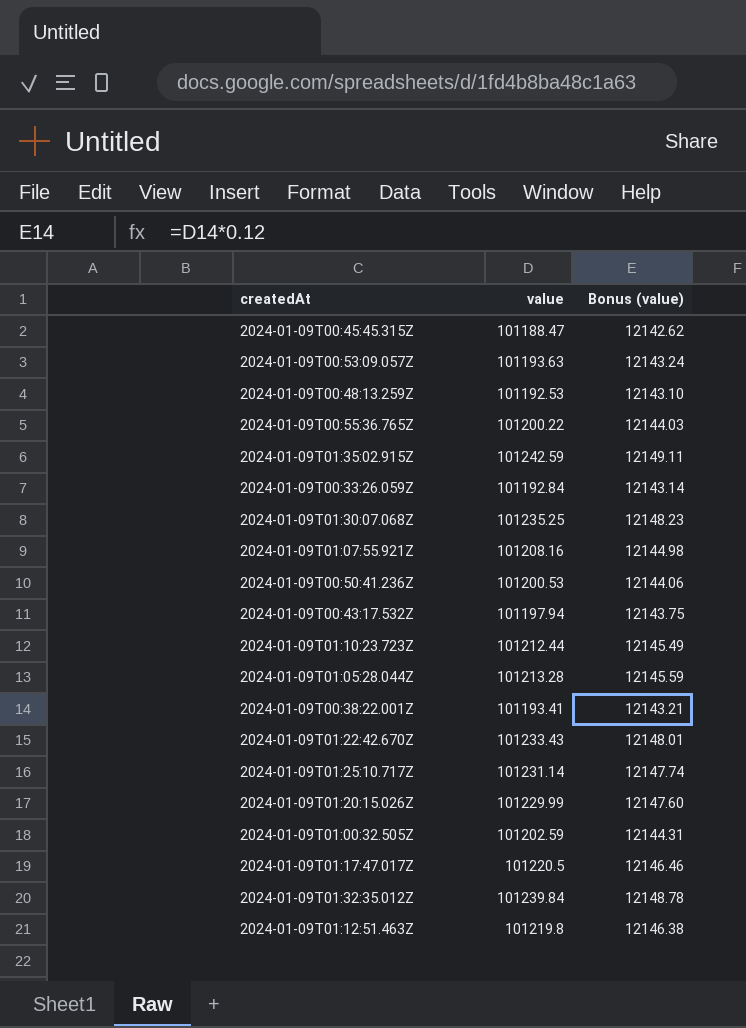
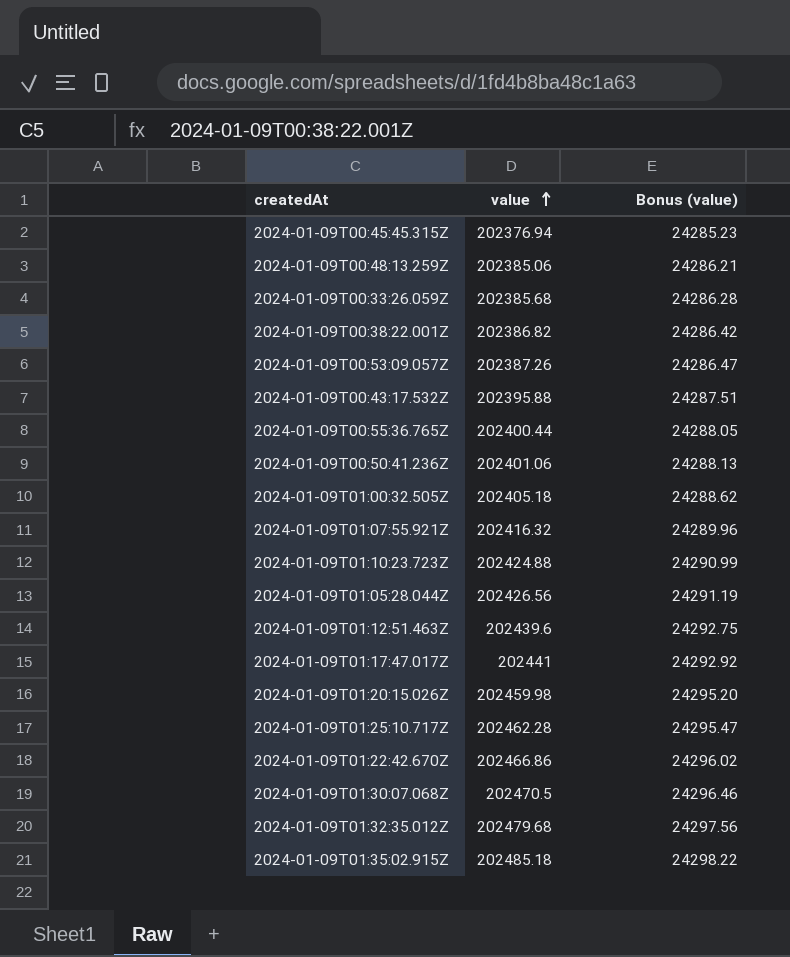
row order: none -> value ascending
2024-01-09T00:45:45.315Z | value: 101188.47 -> 202376.94
2024-01-09T00:45:45.315Z | Bonus (value): 12142.62 -> 24285.23
2024-01-09T00:48:13.259Z | value: 101192.53 -> 202385.06
2024-01-09T00:48:13.259Z | Bonus (value): 12143.10 -> 24286.21
2024-01-09T00:33:26.059Z | value: 101192.84 -> 202385.68
2024-01-09T00:33:26.059Z | Bonus (value): 12143.14 -> 24286.28
2024-01-09T00:38:22.001Z | value: 101193.41 -> 202386.82
2024-01-09T00:38:22.001Z | Bonus (value): 12143.21 -> 24286.42
2024-01-09T00:53:09.057Z | value: 101193.63 -> 202387.26
2024-01-09T00:53:09.057Z | Bonus (value): 12143.24 -> 24286.47
2024-01-09T00:43:17.532Z | value: 101197.94 -> 202395.88
2024-01-09T00:43:17.532Z | Bonus (value): 12143.75 -> 24287.51
2024-01-09T00:55:36.765Z | value: 101200.22 -> 202400.44
2024-01-09T00:55:36.765Z | Bonus (value): 12144.03 -> 24288.05
2024-01-09T00:50:41.236Z | value: 101200.53 -> 202401.06
2024-01-09T00:50:41.236Z | Bonus (value): 12144.06 -> 24288.13
2024-01-09T01:00:32.505Z | value: 101202.59 -> 202405.18
2024-01-09T01:00:32.505Z | Bonus (value): 12144.31 -> 24288.62
2024-01-09T01:07:55.921Z | value: 101208.16 -> 202416.32
2024-01-09T01:07:55.921Z | Bonus (value): 12144.98 -> 24289.96
2024-01-09T01:10:23.723Z | value: 101212.44 -> 202424.88
2024-01-09T01:10:23.723Z | Bonus (value): 12145.49 -> 24290.99
2024-01-09T01:05:28.044Z | value: 101213.28 -> 202426.56
2024-01-09T01:05:28.044Z | Bonus (value): 12145.59 -> 24291.19
2024-01-09T01:12:51.463Z | value: 101219.8 -> 202439.6
2024-01-09T01:12:51.463Z | Bonus (value): 12146.38 -> 24292.75
2024-01-09T01:17:47.017Z | value: 101220.5 -> 202441
2024-01-09T01:17:47.017Z | Bonus (value): 12146.46 -> 24292.92
2024-01-09T01:20:15.026Z | value: 101229.99 -> 202459.98
2024-01-09T01:20:15.026Z | Bonus (value): 12147.60 -> 24295.20
2024-01-09T01:25:10.717Z | value: 101231.14 -> 202462.28
2024-01-09T01:25:10.717Z | Bonus (value): 12147.74 -> 24295.47
2024-01-09T01:22:42.670Z | value: 101233.43 -> 202466.86
2024-01-09T01:22:42.670Z | Bonus (value): 12148.01 -> 24296.02
2024-01-09T01:30:07.068Z | value: 101235.25 -> 202470.5
2024-01-09T01:30:07.068Z | Bonus (value): 12148.23 -> 24296.46
2024-01-09T01:32:35.012Z | value: 101239.84 -> 202479.68
2024-01-09T01:32:35.012Z | Bonus (value): 12148.78 -> 24297.56
2024-01-09T01:35:02.915Z | value: 101242.59 -> 202485.18
2024-01-09T01:35:02.915Z | Bonus (value): 12149.11 -> 24298.22

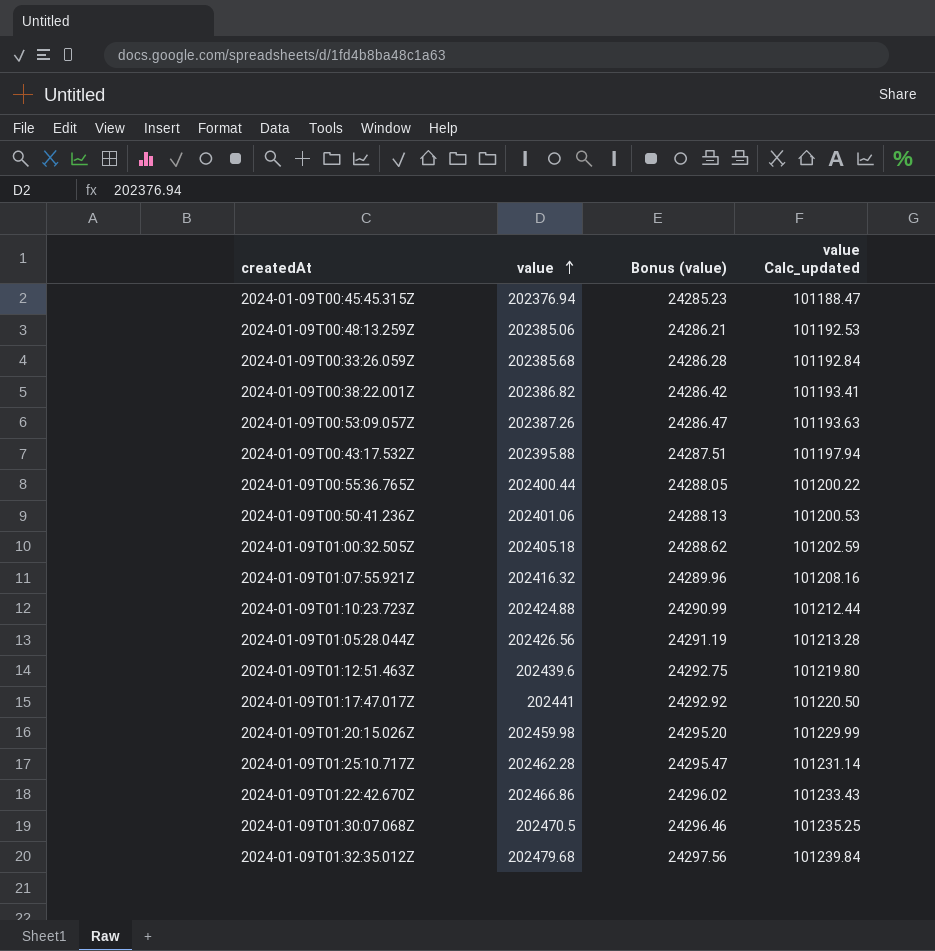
column value Calc_updated | formula: none -> [value] * 0.5
row 2024-01-09T01:35:02.915Z: 202485.18 | 24298.22 -> none

